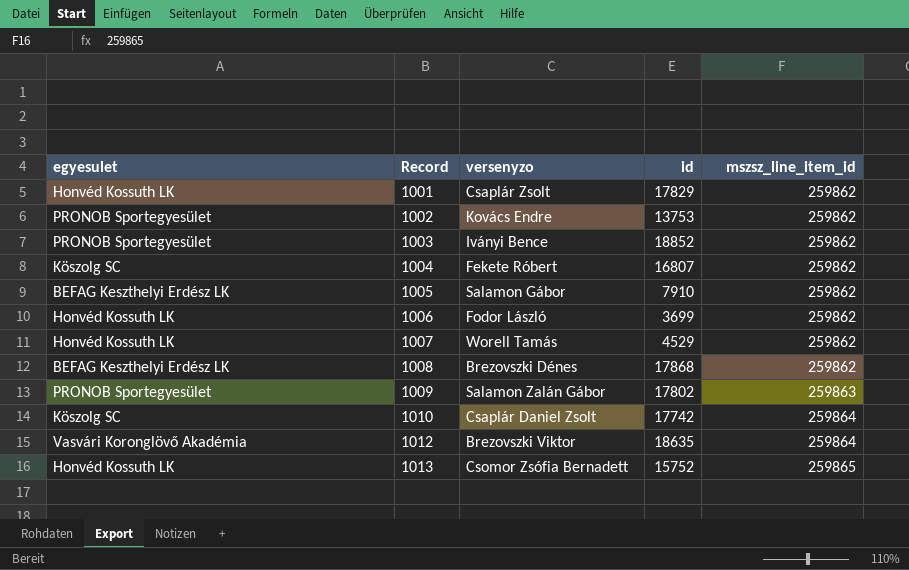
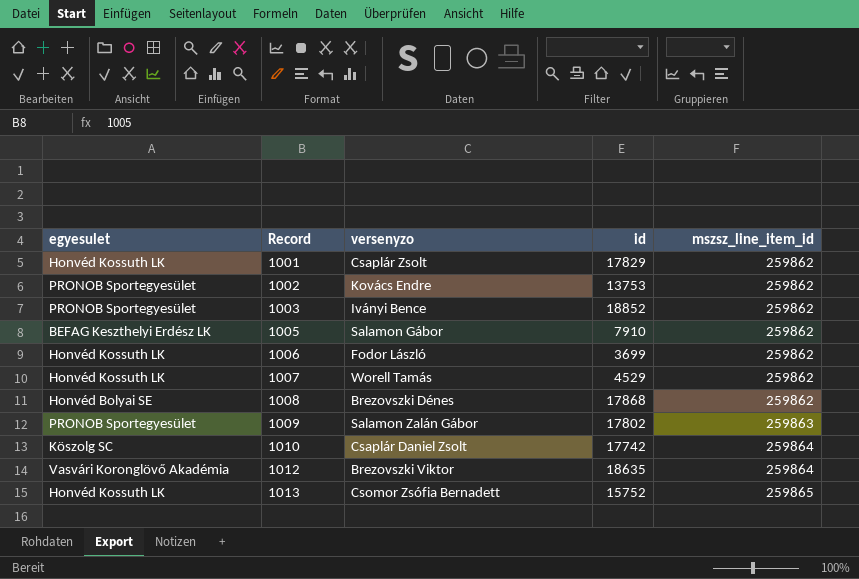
row 1004: Köszolg SC | Fekete Róbert | 16807 | 259862 -> none
1008 | egyesulet: BEFAG Keszthelyi Erdész LK -> Honvéd Bolyai SE

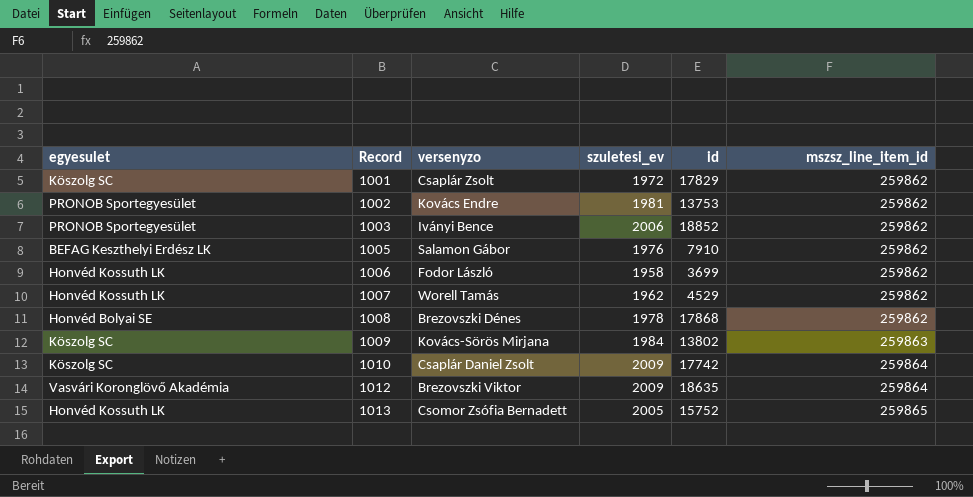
column szuletesi_ev | position: none -> 4
1001 | egyesulet: Honvéd Kossuth LK -> Köszolg SC
1009 | egyesulet: PRONOB Sportegyesület -> Köszolg SC
1009 | versenyzo: Salamon Zalán Gábor -> Kovács-Sörös Mirjana
1009 | id: 17802 -> 13802

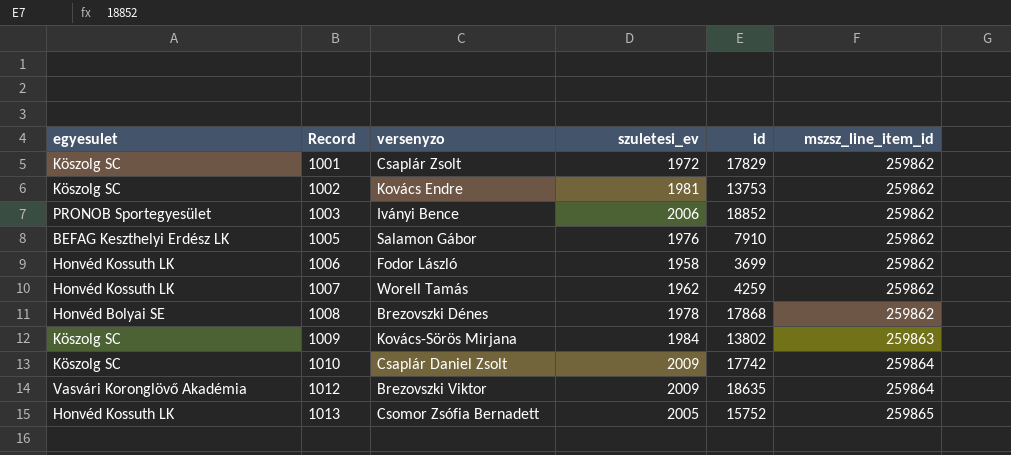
1002 | egyesulet: PRONOB Sportegyesület -> Köszolg SC
1007 | id: 4529 -> 4259

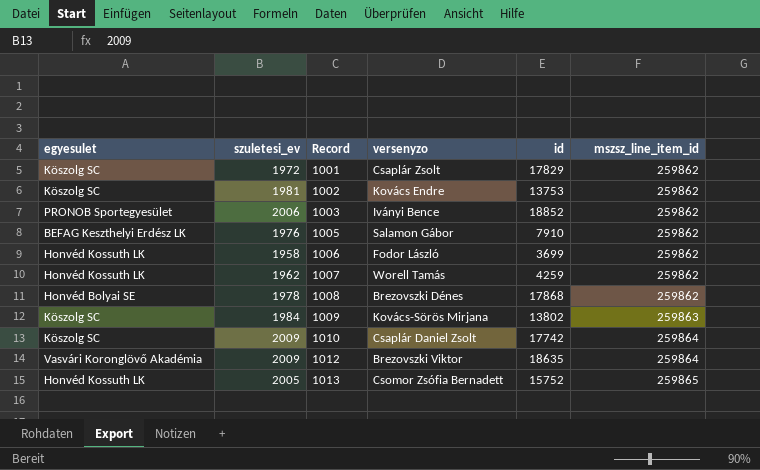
column szuletesi_ev | position: 4 -> 2

